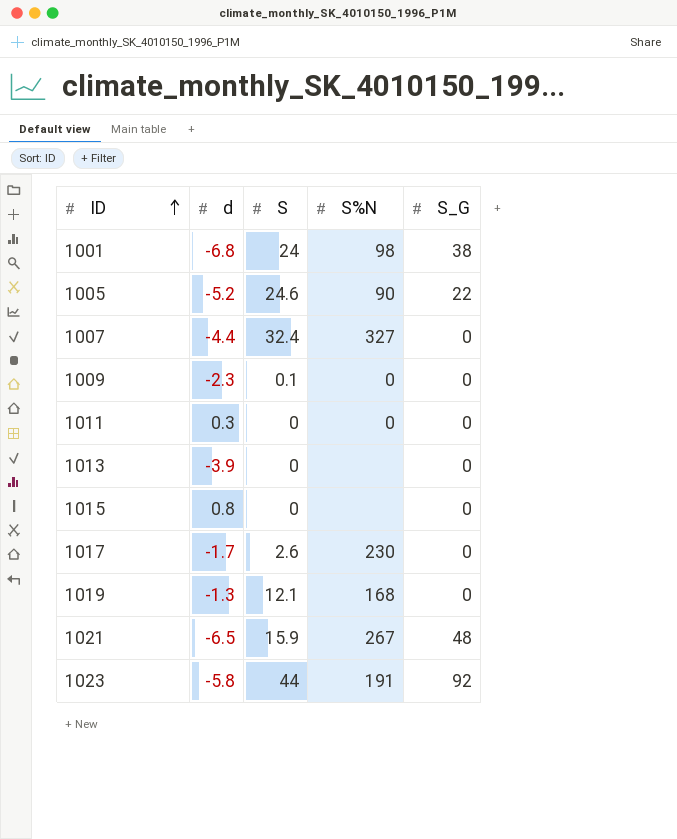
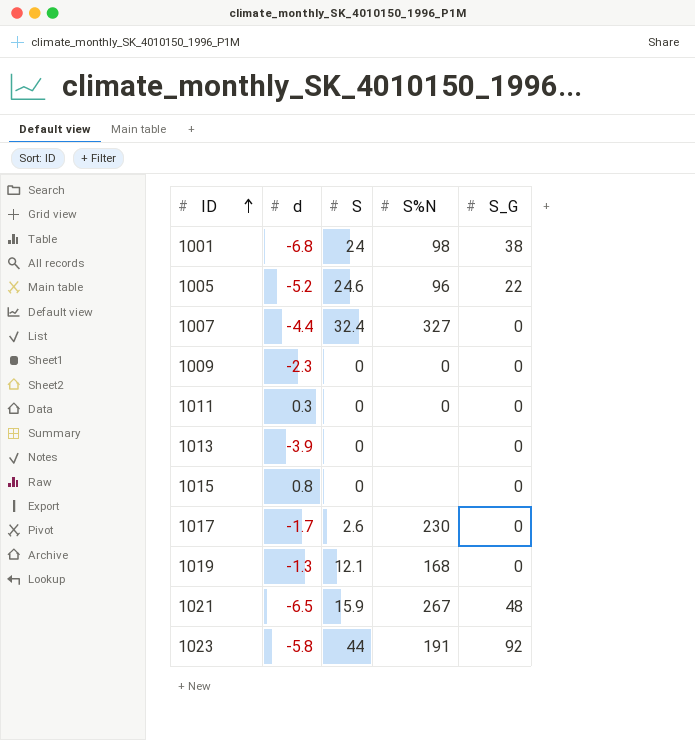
1005 | S%N: 90 -> 96
1009 | S: 0.1 -> 0

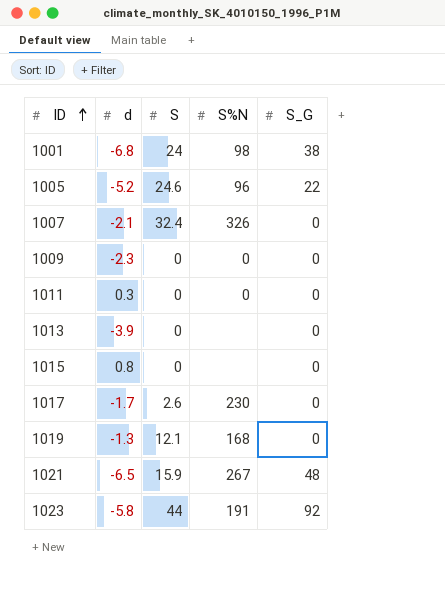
1007 | d: -4.4 -> -2.1
1007 | S%N: 327 -> 326

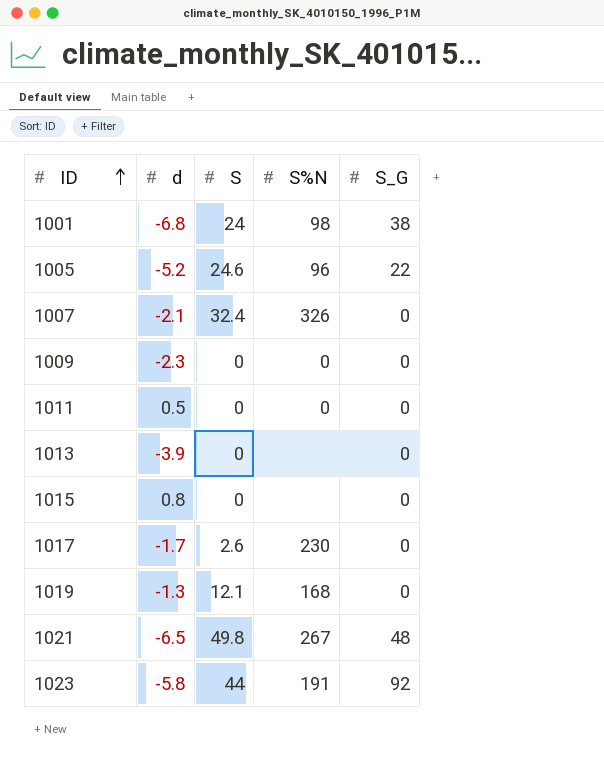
1011 | d: 0.3 -> 0.5
1021 | S: 15.9 -> 49.8

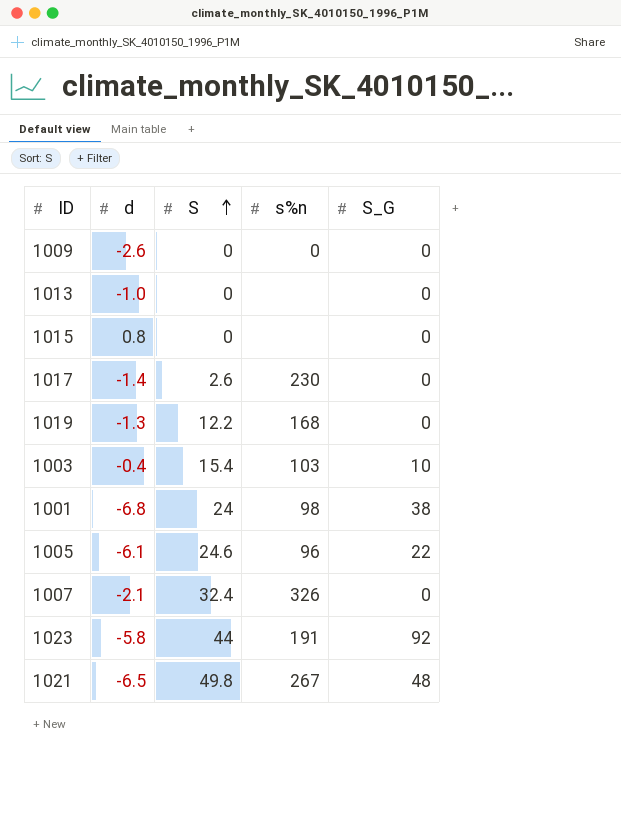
row order: ID ascending -> S ascending
column name: S%N -> s%n
row 1011: 0.5 | 0 | 0 | 0 -> none
1009 | d: -2.3 -> -2.6
1013 | d: -3.9 -> -1.0
1017 | d: -1.7 -> -1.4
1019 | S: 12.1 -> 12.2
row 1003: none -> -0.4 | 15.4 | 103 | 10
1005 | d: -5.2 -> -6.1

